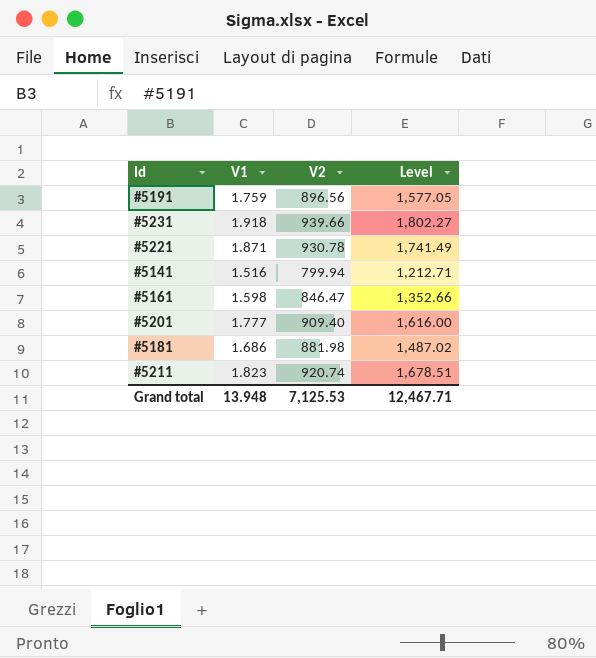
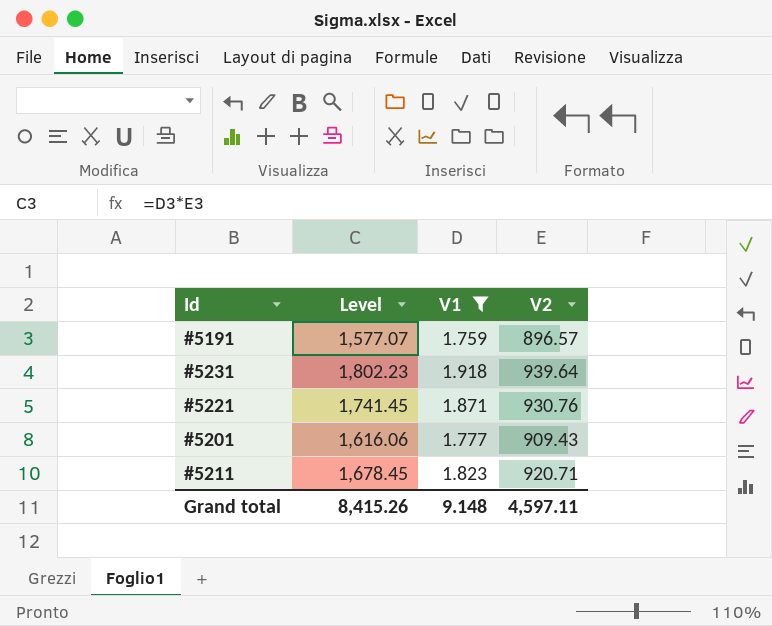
filter: none -> V1 >= 1.759
column Level | position: 4 -> 2
#5191 | Level: 1,577.05 -> 1,577.07
#5191 | V2: 896.56 -> 896.57
#5231 | Level: 1,802.27 -> 1,802.23
#5231 | V2: 939.66 -> 939.64
#5221 | Level: 1,741.49 -> 1,741.45
#5221 | V2: 930.78 -> 930.76
#5201 | Level: 1,616.00 -> 1,616.06
#5201 | V2: 909.40 -> 909.43
#5211 | Level: 1,678.51 -> 1,678.45
#5211 | V2: 920.74 -> 920.71
Grand total | Level: 12,467.71 -> 8,415.26
Grand total | V1: 13.948 -> 9.148
Grand total | V2: 7,125.53 -> 4,597.11

